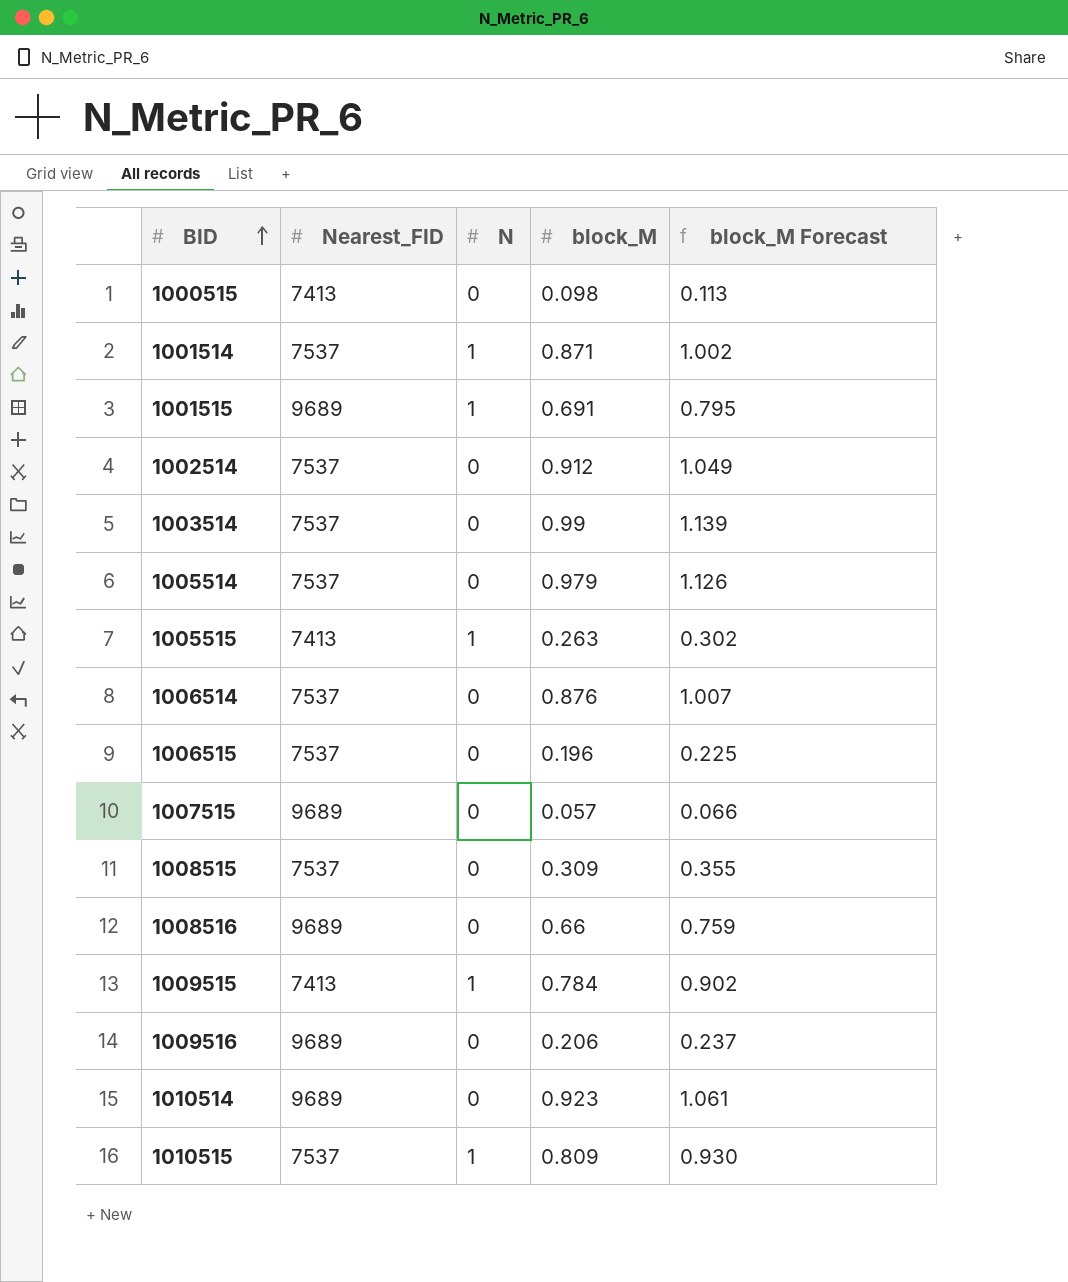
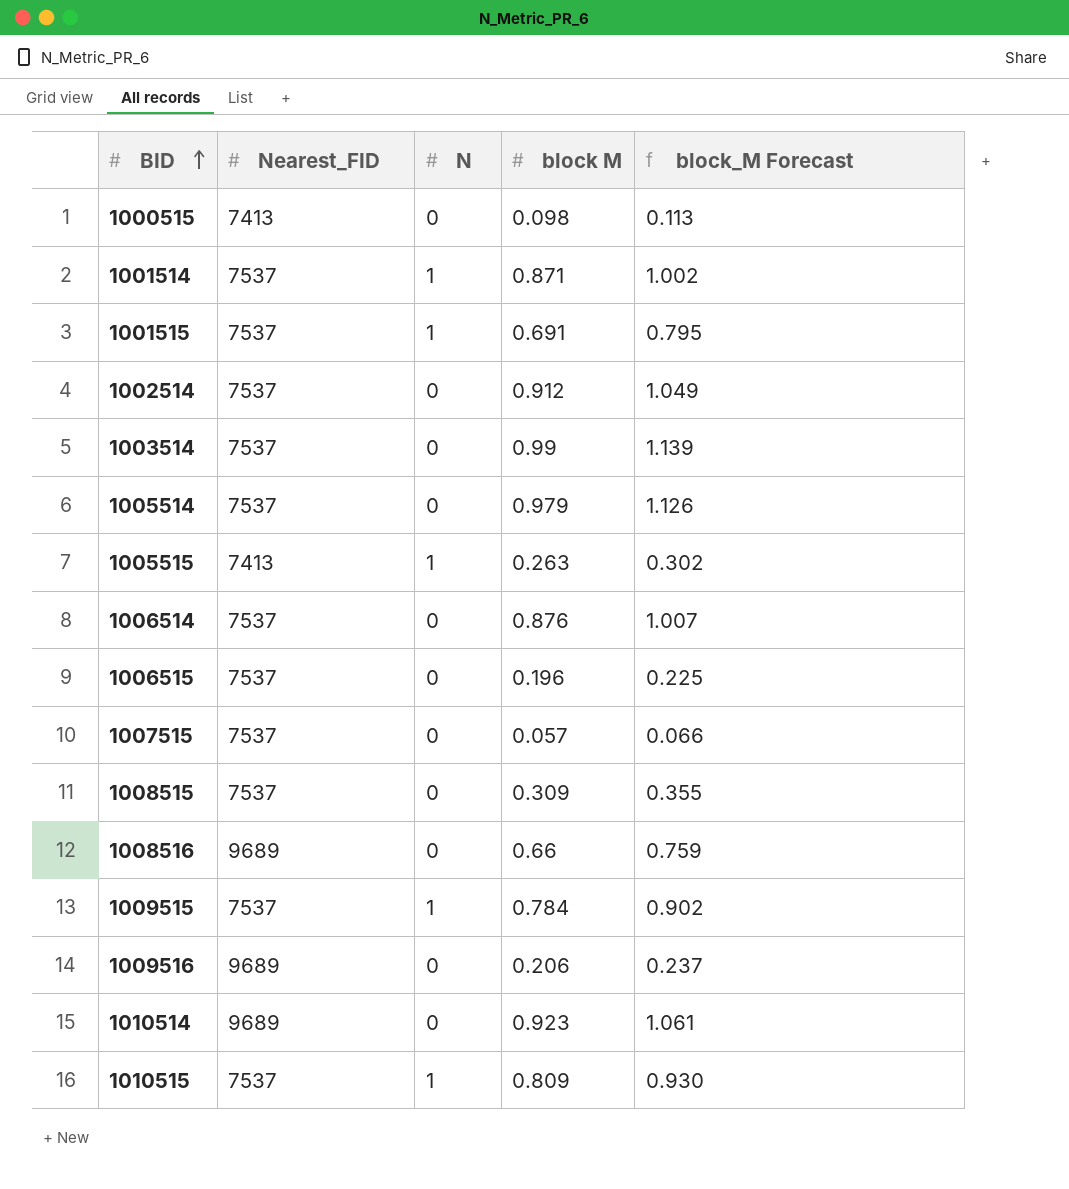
column name: block_M -> block M
1001515 | Nearest_FID: 9689 -> 7537
1007515 | Nearest_FID: 9689 -> 7537
1009515 | Nearest_FID: 7413 -> 7537

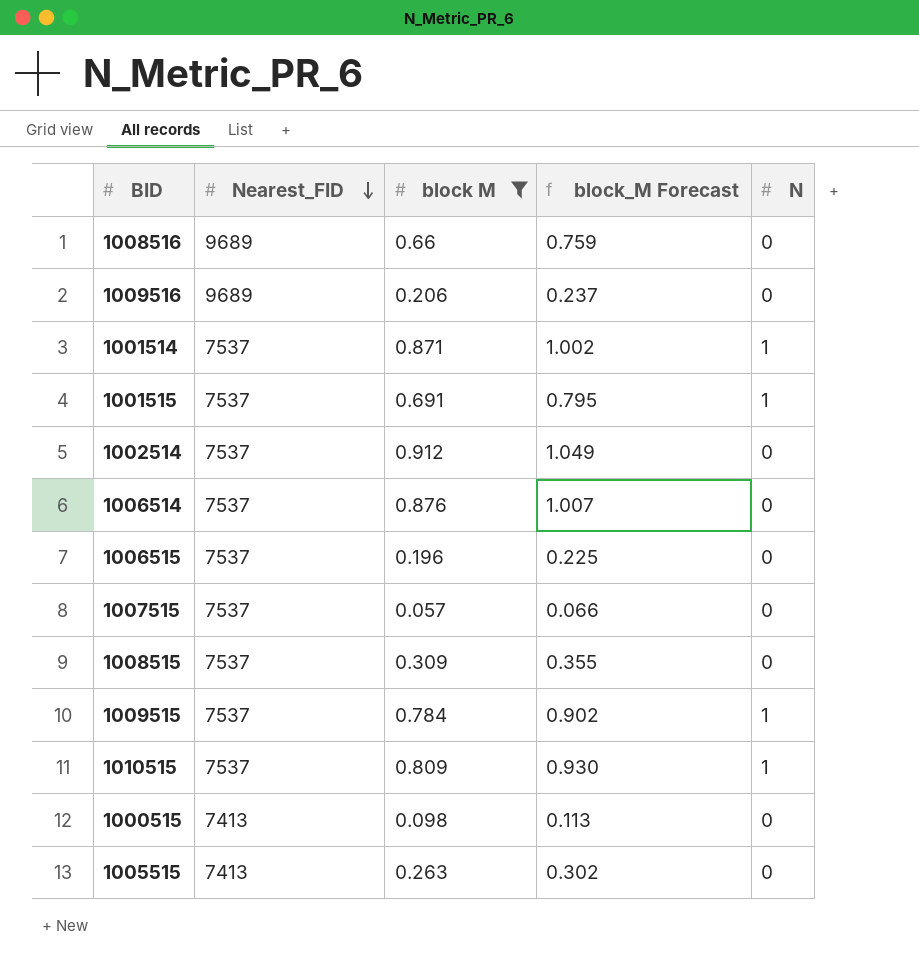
filter: none -> block M <= 0.912
row order: BID ascending -> Nearest_FID descending
column N | position: 3 -> 5
1005515 | N: 1 -> 0

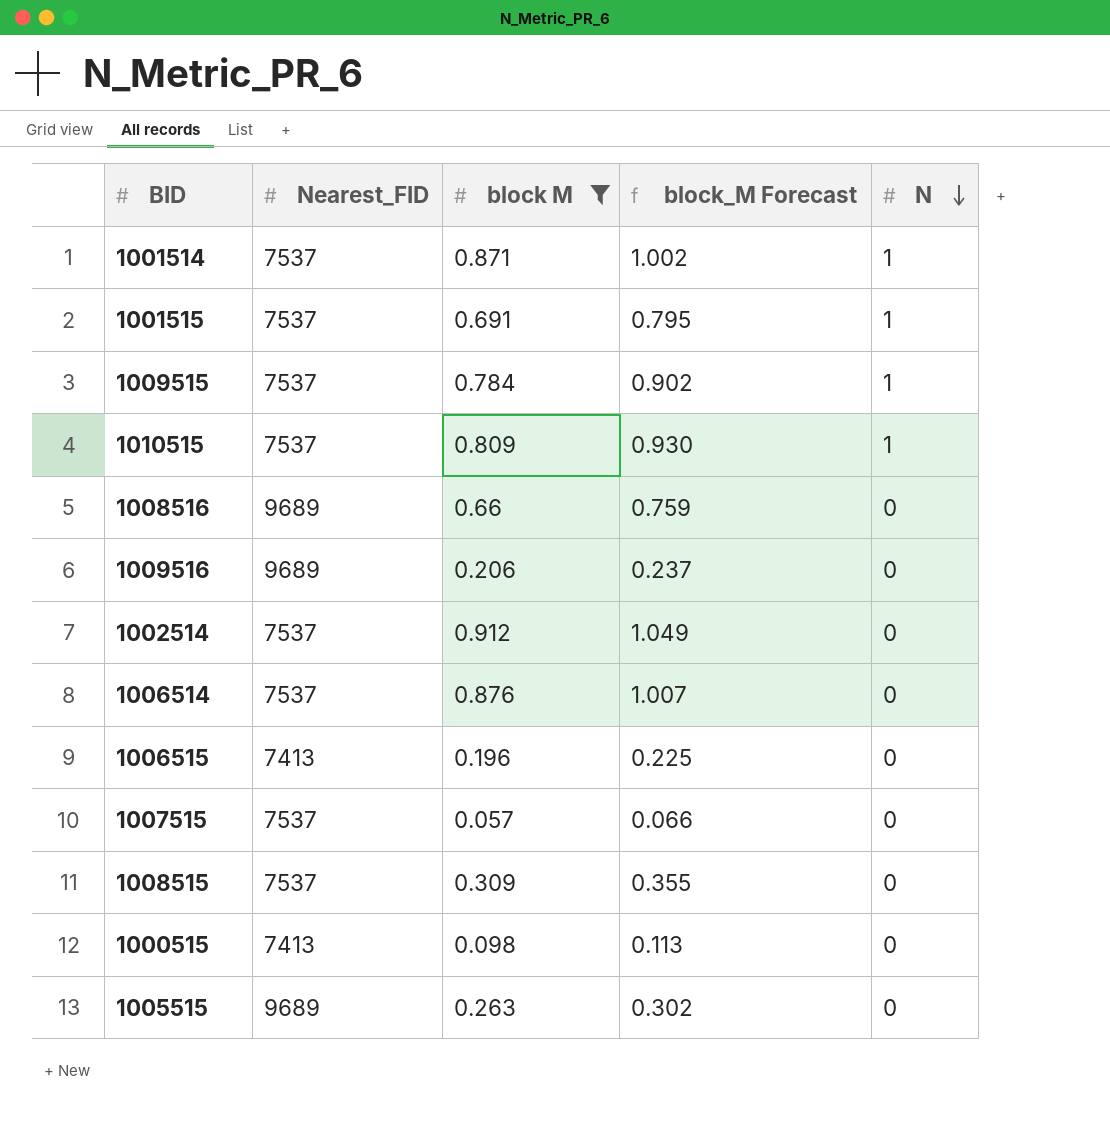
row order: Nearest_FID descending -> N descending
1006515 | Nearest_FID: 7537 -> 7413
1005515 | Nearest_FID: 7413 -> 9689

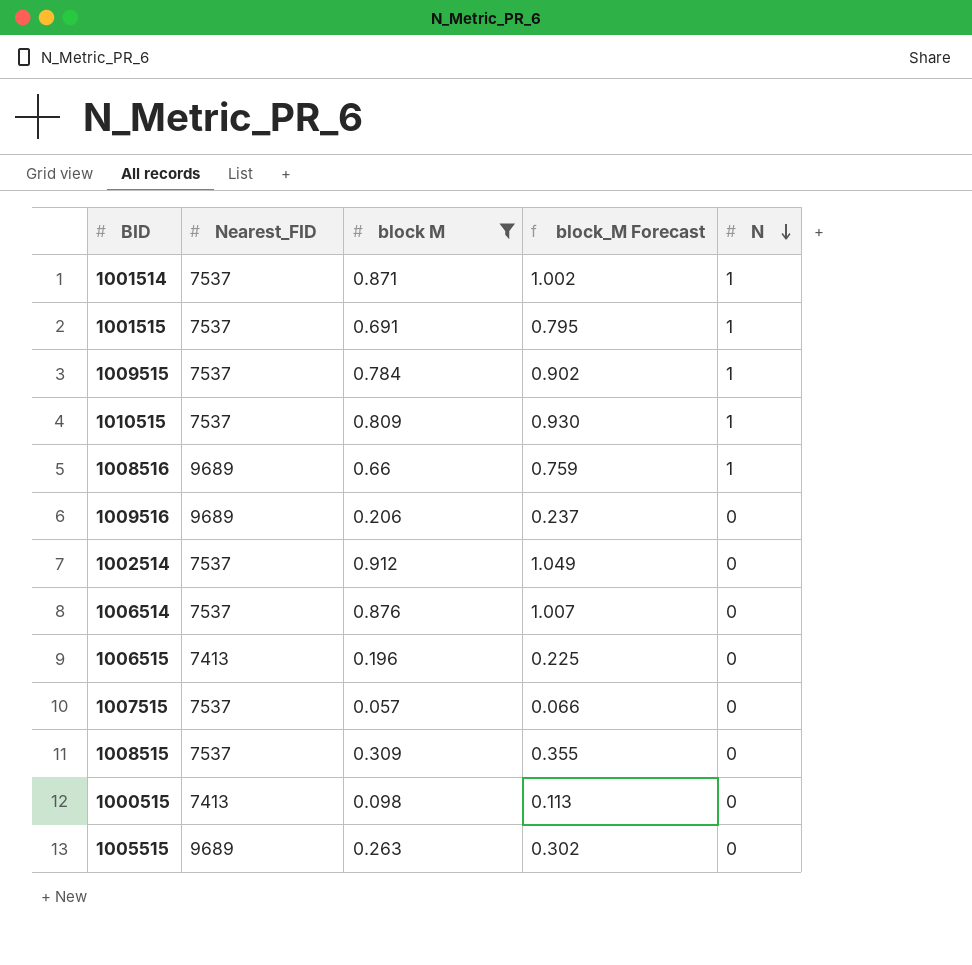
1008516 | N: 0 -> 1

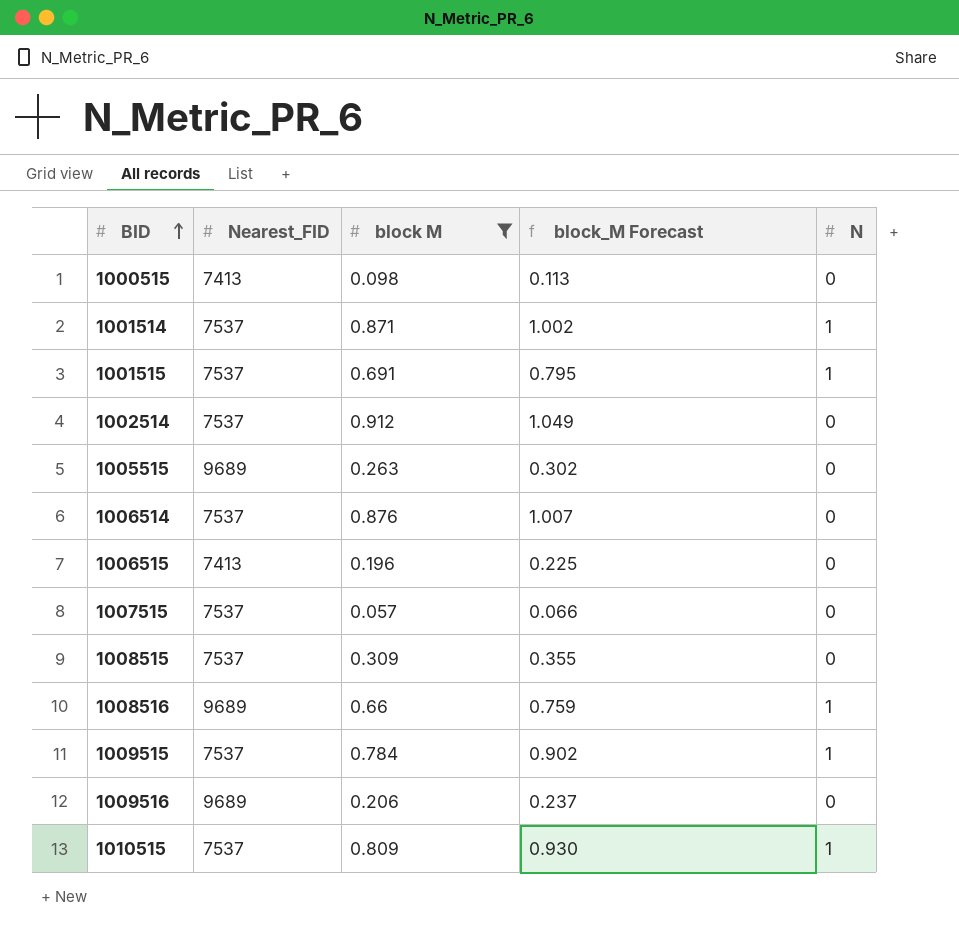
row order: N descending -> BID ascending

